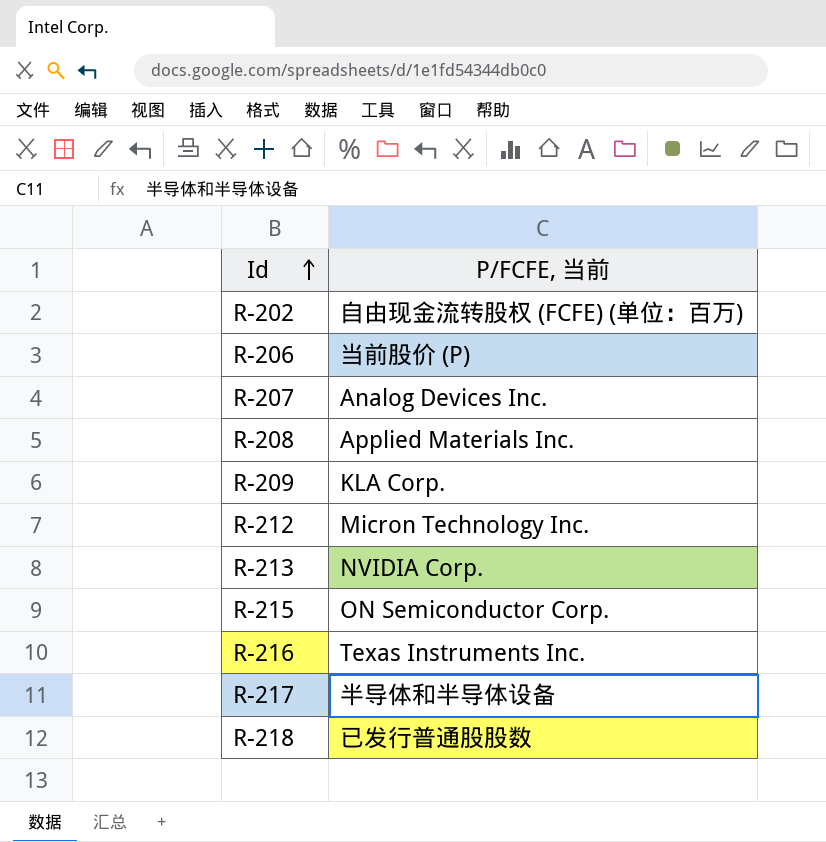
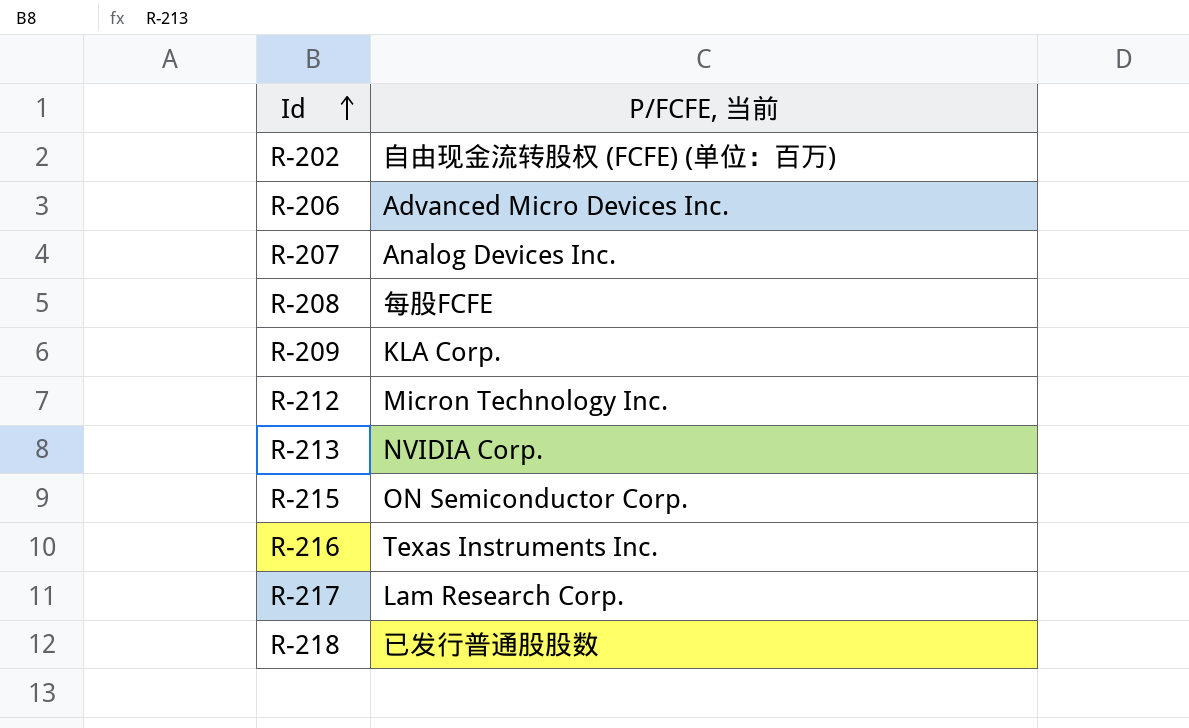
R-206 | P/FCFE, 当前: 当前股价 (P) -> Advanced Micro Devices Inc.
R-208 | P/FCFE, 当前: Applied Materials Inc. -> 每股FCFE
R-217 | P/FCFE, 当前: 半导体和半导体设备 -> Lam Research Corp.

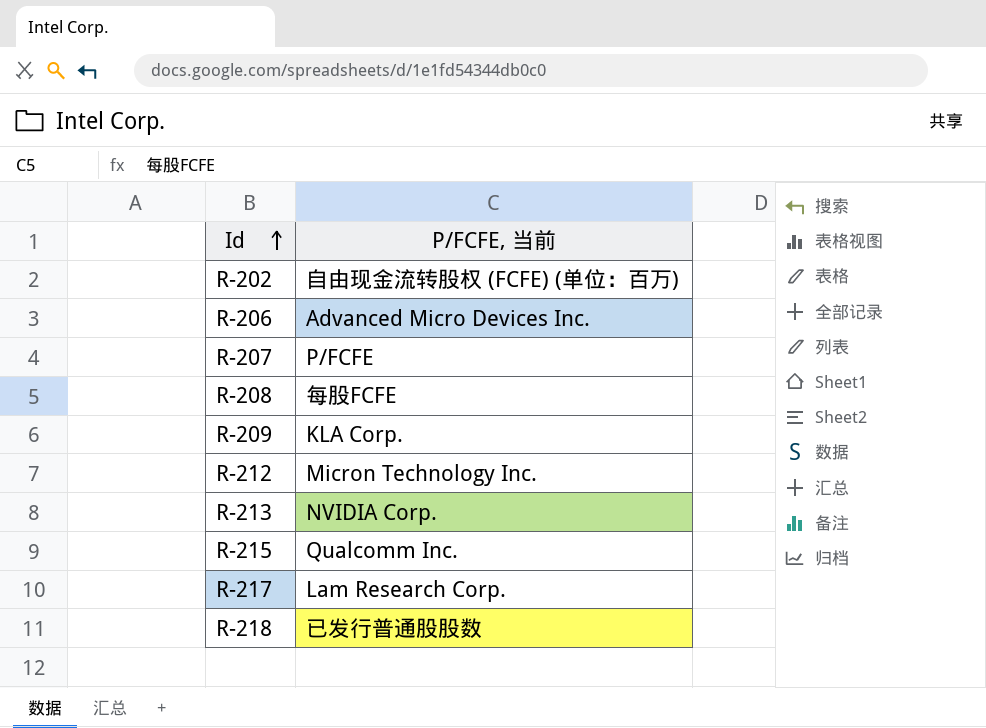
row R-216: Texas Instruments Inc. -> none
R-207 | P/FCFE, 当前: Analog Devices Inc. -> P/FCFE
R-215 | P/FCFE, 当前: ON Semiconductor Corp. -> Qualcomm Inc.

